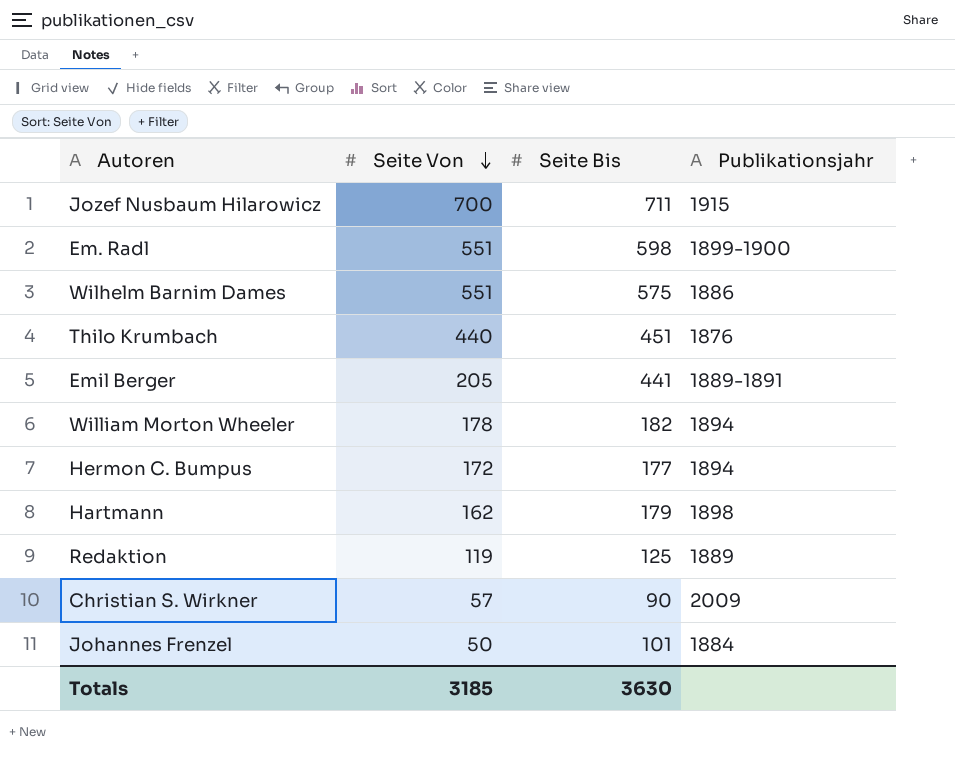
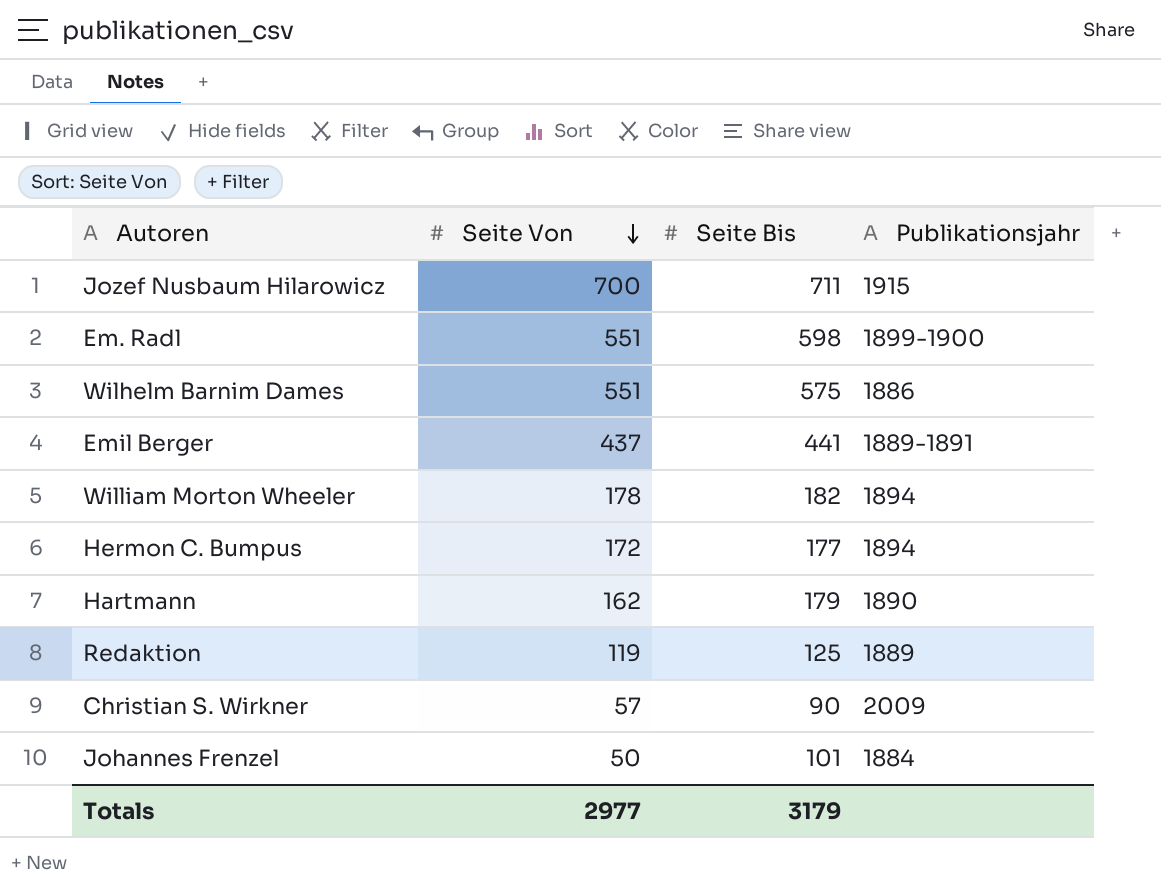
row Thilo Krumbach: 440 | 451 | 1876 -> none
Emil Berger | Seite Von: 205 -> 437
Hartmann | Publikationsjahr: 1898 -> 1890
Totals | Seite Von: 3185 -> 2977
Totals | Seite Bis: 3630 -> 3179

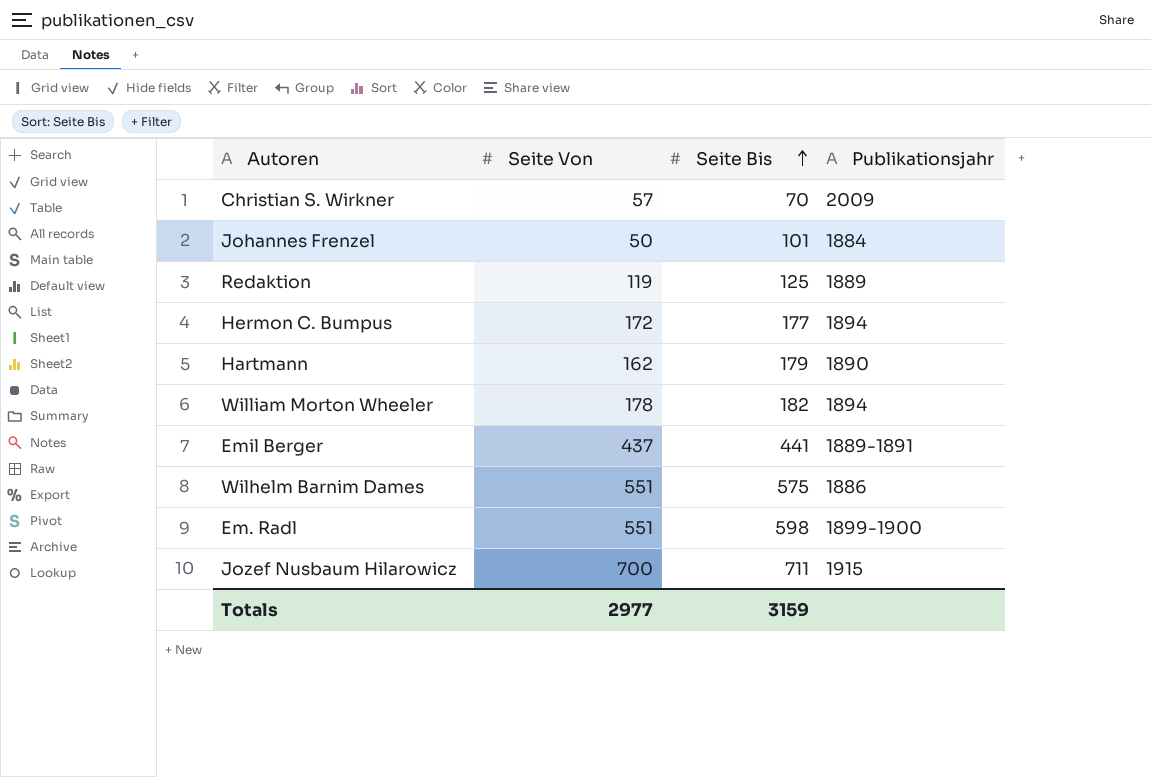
row order: Seite Von descending -> Seite Bis ascending
Christian S. Wirkner | Seite Bis: 90 -> 70
Totals | Seite Bis: 3179 -> 3159

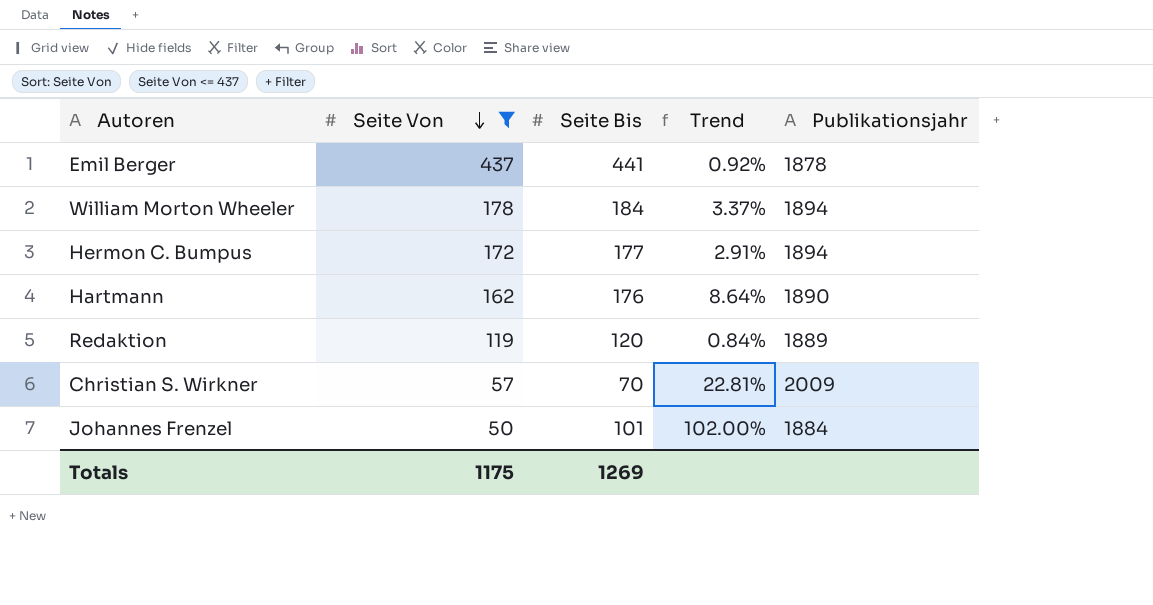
filter: none -> Seite Von <= 437
row order: Seite Bis ascending -> Seite Von descending
column Trend | formula: none -> ([Seite Bis] - [Seite Von]) / [Seite Von]
Emil Berger | Publikationsjahr: 1889-1891 -> 1878
William Morton Wheeler | Seite Bis: 182 -> 184
Hartmann | Seite Bis: 179 -> 176
Redaktion | Seite Bis: 125 -> 120
Totals | Seite Von: 2977 -> 1175
Totals | Seite Bis: 3159 -> 1269

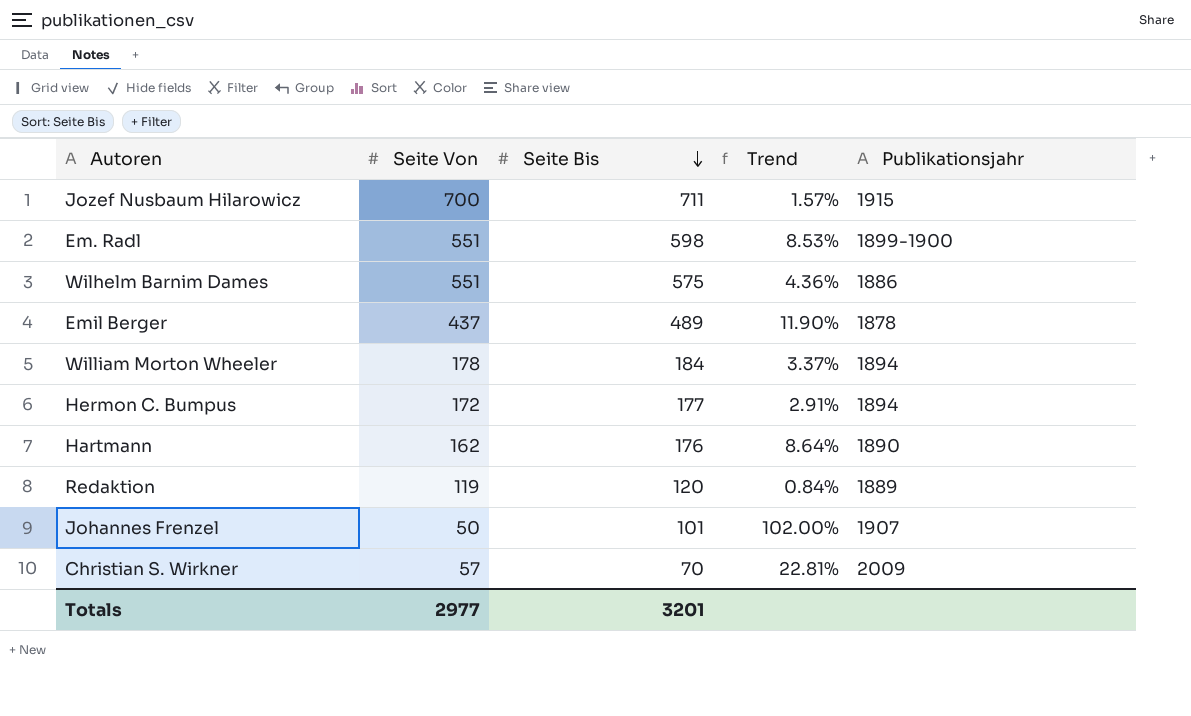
filter: Seite Von <= 437 -> none
row order: Seite Von descending -> Seite Bis descending
Emil Berger | Seite Bis: 441 -> 489
Emil Berger | Trend: 0.92% -> 11.90%
Johannes Frenzel | Publikationsjahr: 1884 -> 1907
Totals | Seite Von: 1175 -> 2977
Totals | Seite Bis: 1269 -> 3201

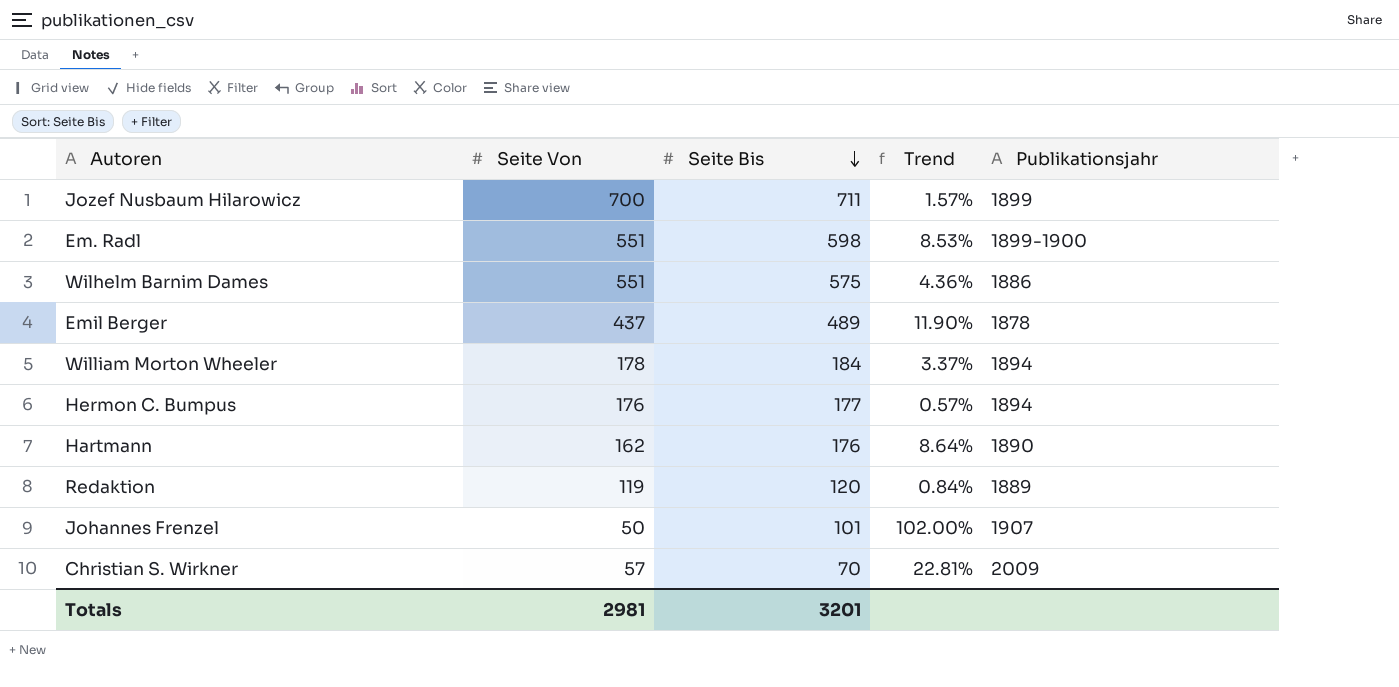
Jozef Nusbaum Hilarowicz | Publikationsjahr: 1915 -> 1899
Hermon C. Bumpus | Seite Von: 172 -> 176
Hermon C. Bumpus | Trend: 2.91% -> 0.57%
Totals | Seite Von: 2977 -> 2981

